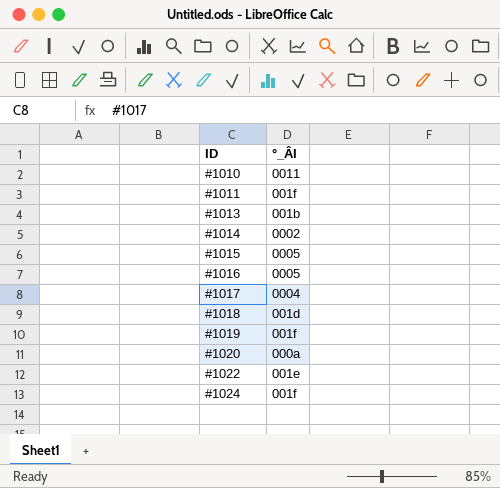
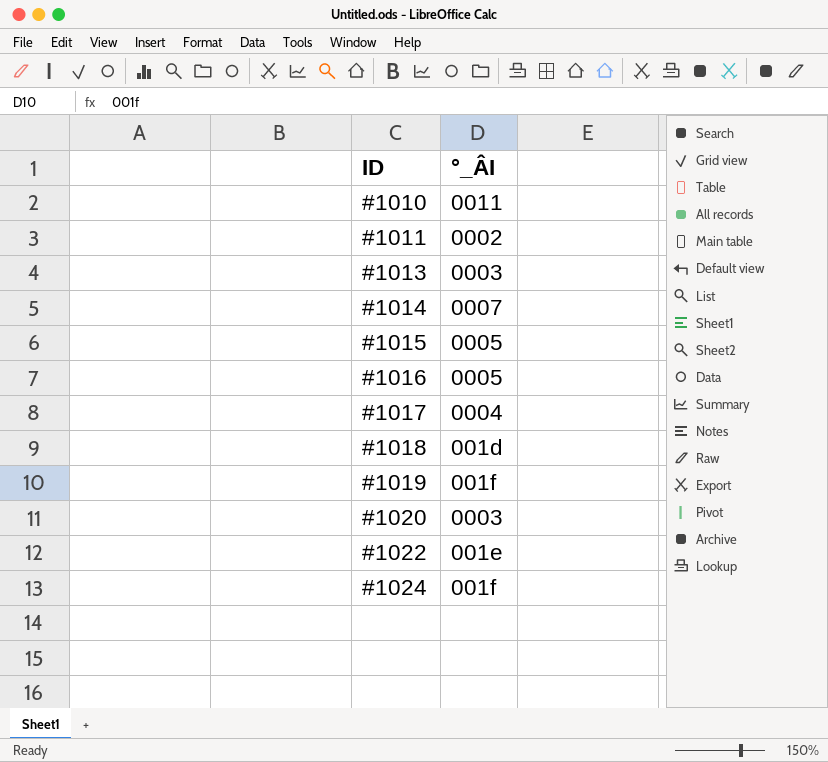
#1011 | °_ÂI: 001f -> 0002
#1013 | °_ÂI: 001b -> 0003
#1014 | °_ÂI: 0002 -> 0007
#1020 | °_ÂI: 000a -> 0003

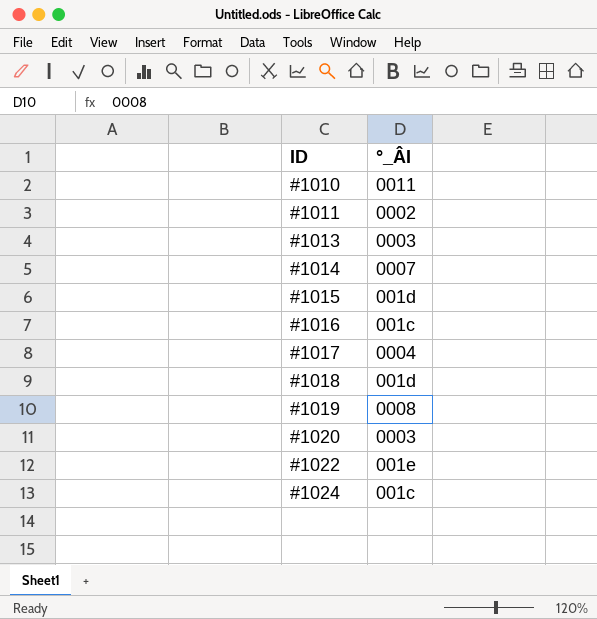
#1015 | °_ÂI: 0005 -> 001d
#1016 | °_ÂI: 0005 -> 001c
#1019 | °_ÂI: 001f -> 0008
#1024 | °_ÂI: 001f -> 001c

